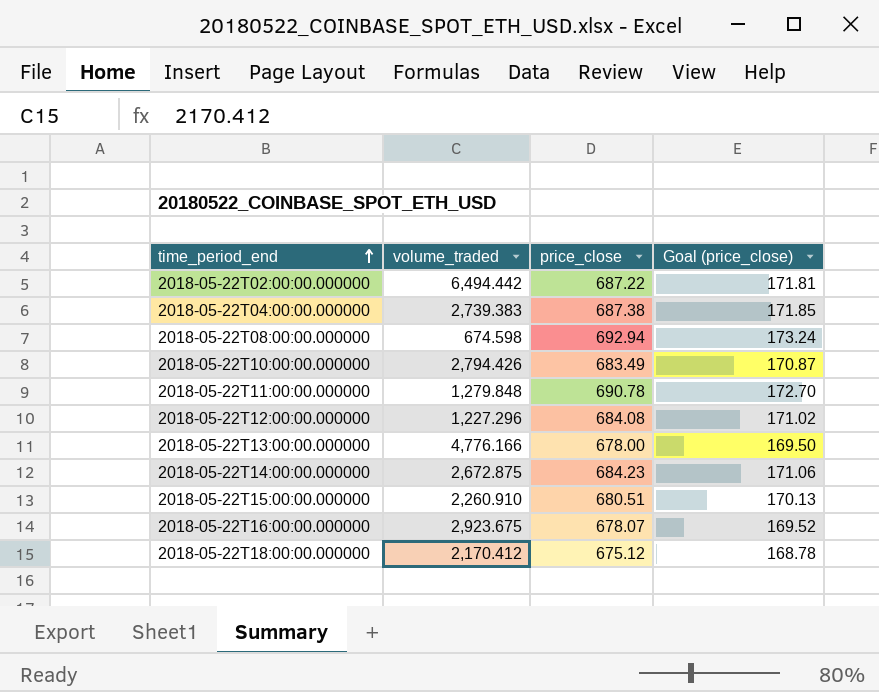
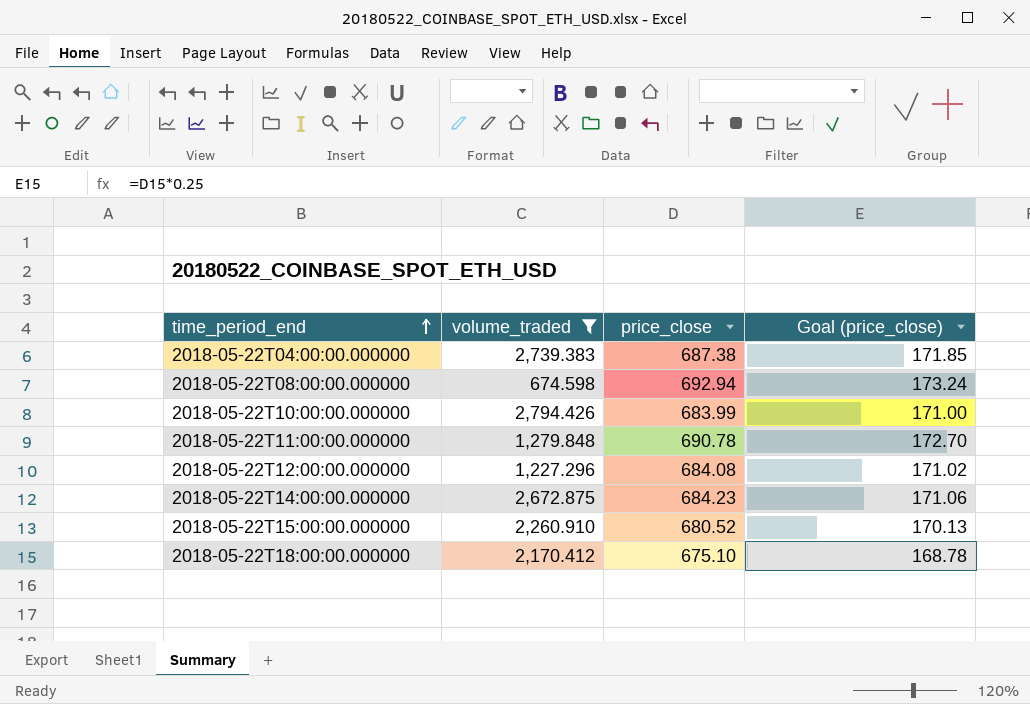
filter: none -> volume_traded <= 2,794.426
2018-05-22T10:00:00.000000 | price_close: 683.49 -> 683.99
2018-05-22T10:00:00.000000 | Goal (price_close): 170.87 -> 171.00
2018-05-22T15:00:00.000000 | price_close: 680.51 -> 680.52
2018-05-22T18:00:00.000000 | price_close: 675.12 -> 675.10

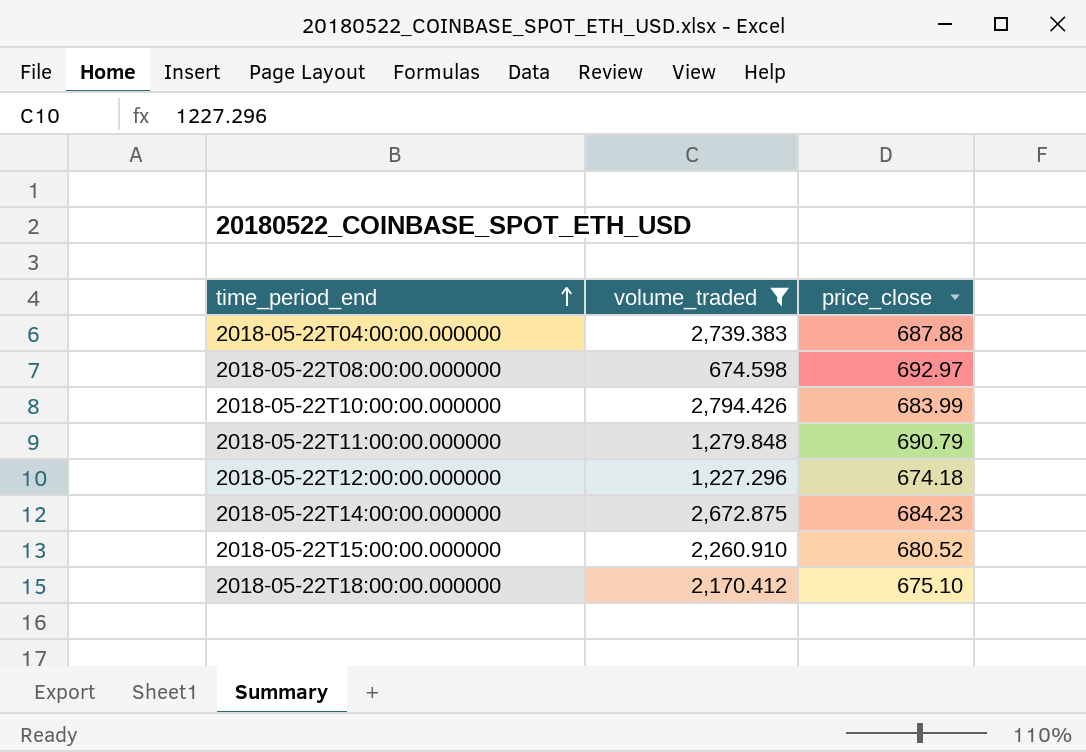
column Goal (price_close) | formula: [price_close] * 0.25 -> none
2018-05-22T04:00:00.000000 | price_close: 687.38 -> 687.88
2018-05-22T08:00:00.000000 | price_close: 692.94 -> 692.97
2018-05-22T11:00:00.000000 | price_close: 690.78 -> 690.79
2018-05-22T12:00:00.000000 | price_close: 684.08 -> 674.18

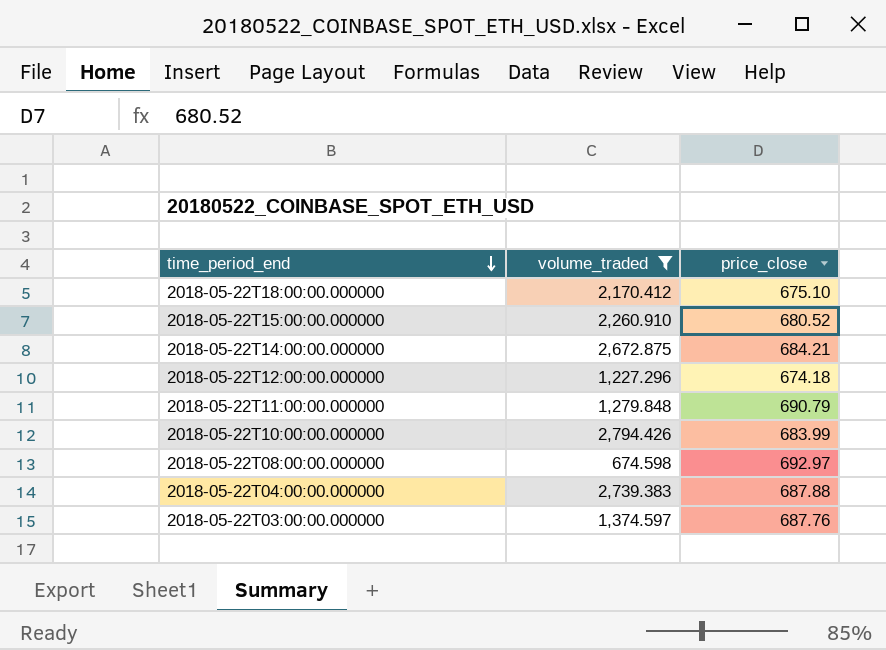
row order: time_period_end ascending -> time_period_end descending
2018-05-22T14:00:00.000000 | price_close: 684.23 -> 684.21
row 2018-05-22T03:00:00.000000: none -> 1,374.597 | 687.76

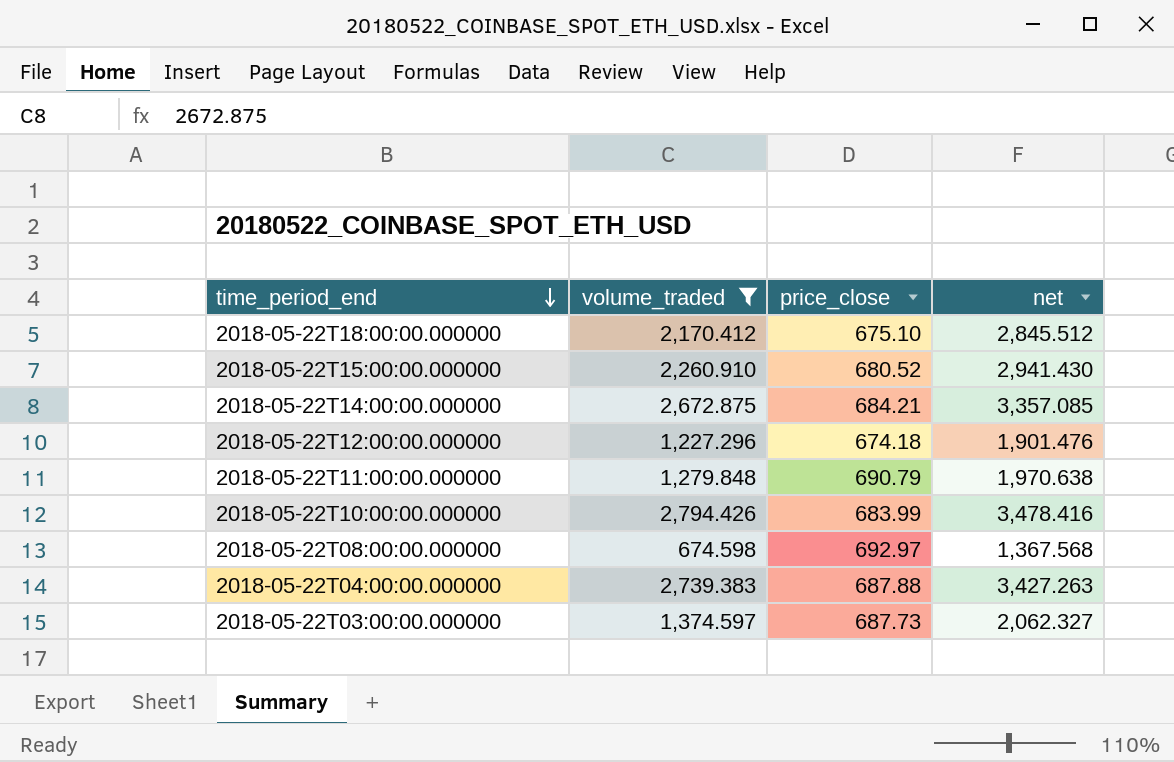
column net | formula: none -> [volume_traded] + [price_close]
2018-05-22T03:00:00.000000 | price_close: 687.76 -> 687.73

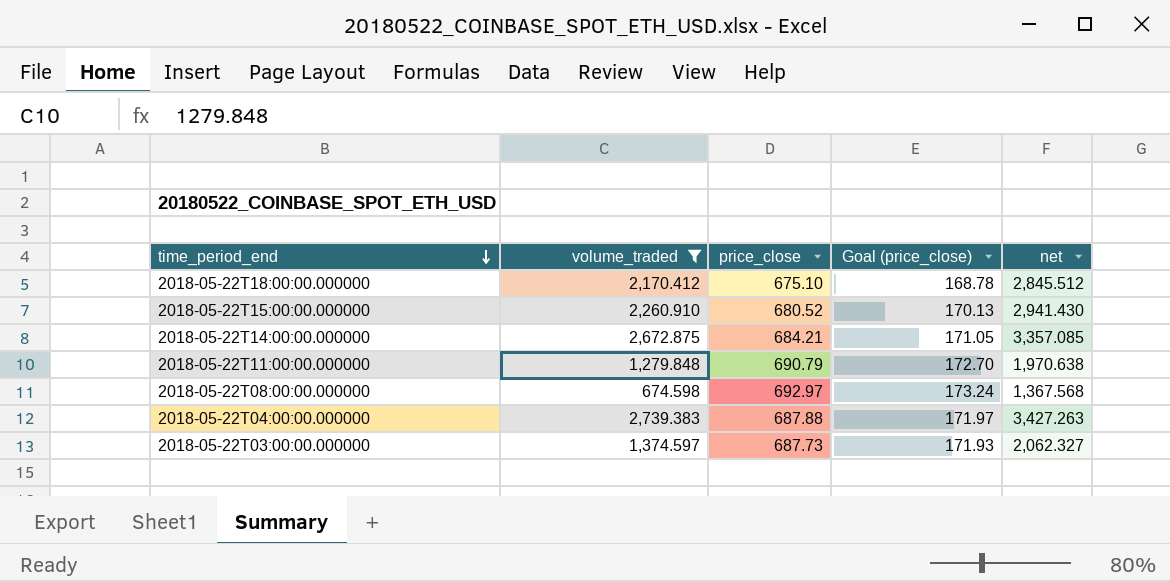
column Goal (price_close) | formula: none -> [price_close] * 0.25
row 2018-05-22T12:00:00.000000: 1,227.296 | 674.18 | 1,901.476 -> none
row 2018-05-22T10:00:00.000000: 2,794.426 | 683.99 | 3,478.416 -> none

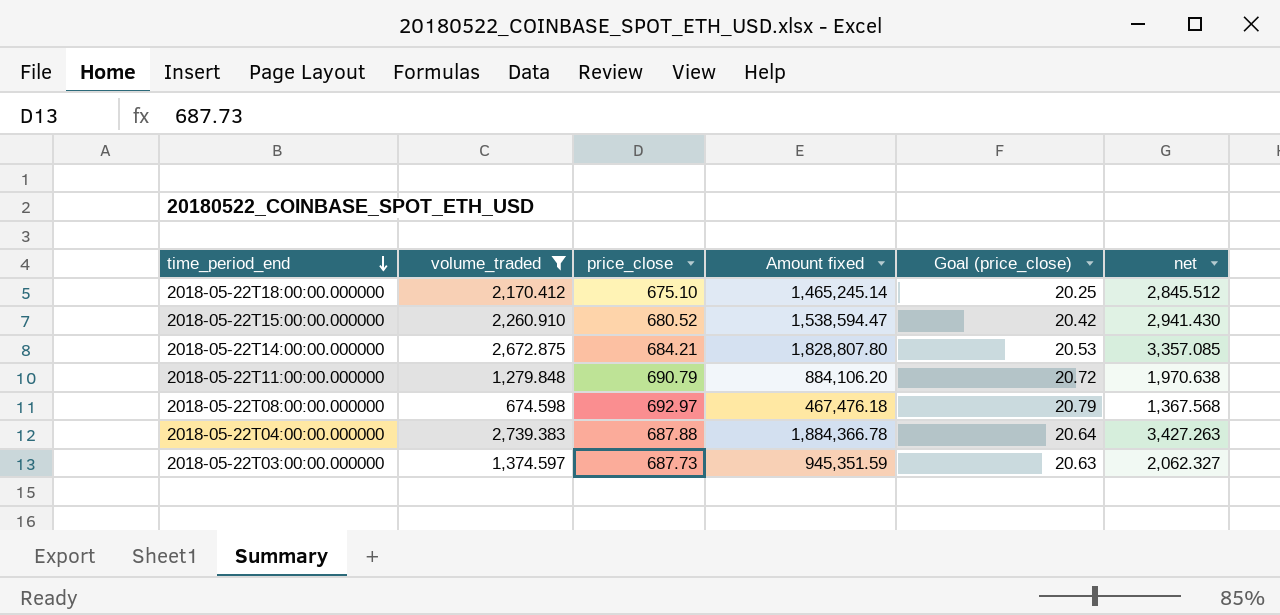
column Amount fixed | formula: none -> [volume_traded] * [price_close]
column Goal (price_close) | formula: [price_close] * 0.25 -> [price_close] * 0.03

